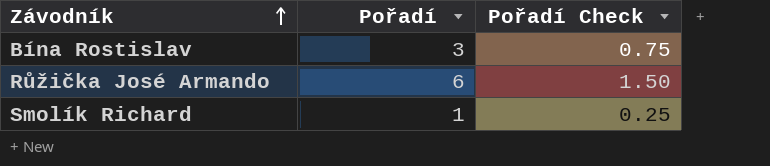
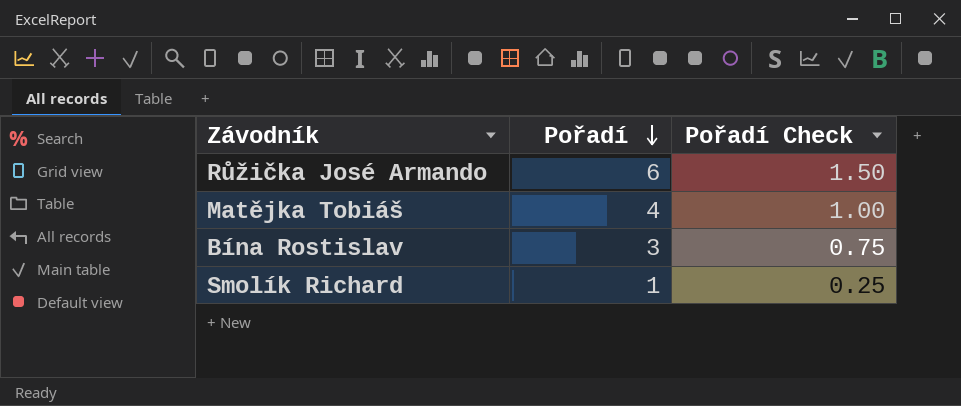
row order: Závodník ascending -> Pořadí descending
row Matějka Tobiáš: none -> 4 | 1.00

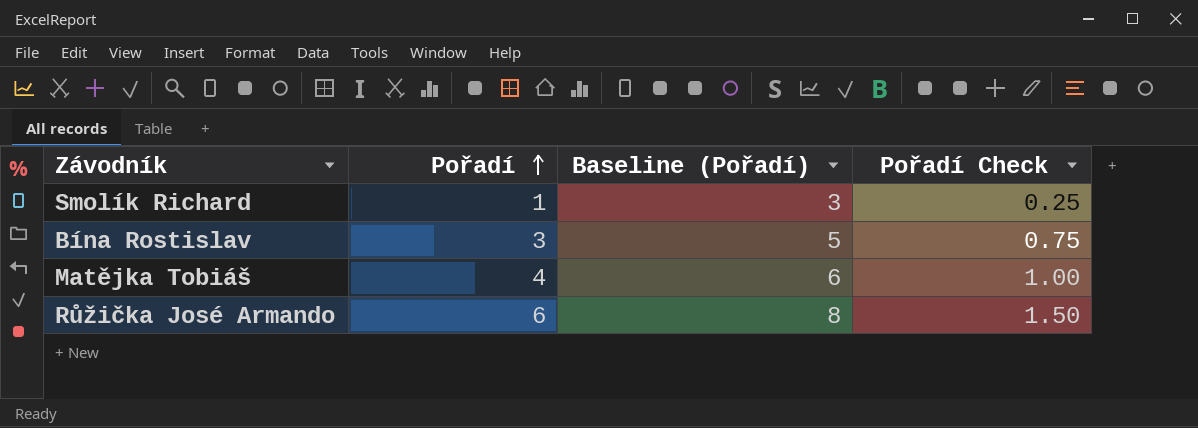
row order: Pořadí descending -> Pořadí ascending
column Baseline (Pořadí) | formula: none -> [Pořadí] + 2

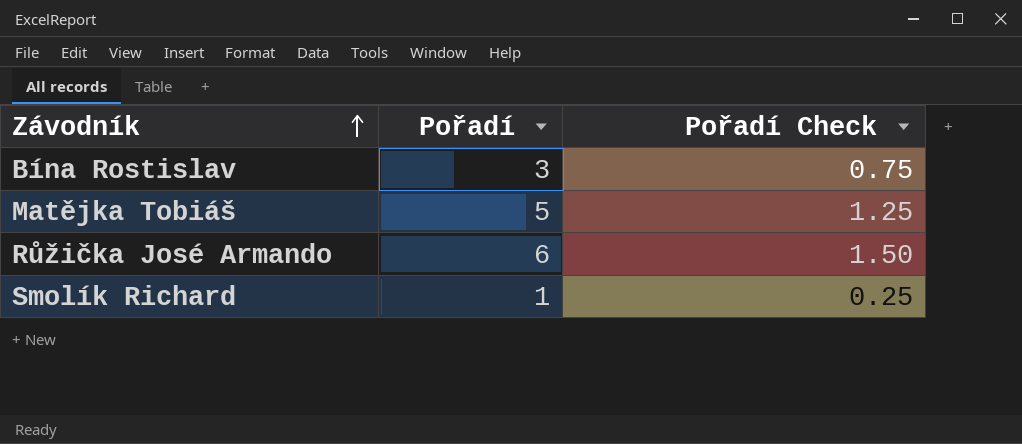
row order: Pořadí ascending -> Závodník ascending
column Baseline (Pořadí) | formula: [Pořadí] + 2 -> none
Matějka Tobiáš | Pořadí: 4 -> 5
Matějka Tobiáš | Pořadí Check: 1.00 -> 1.25

